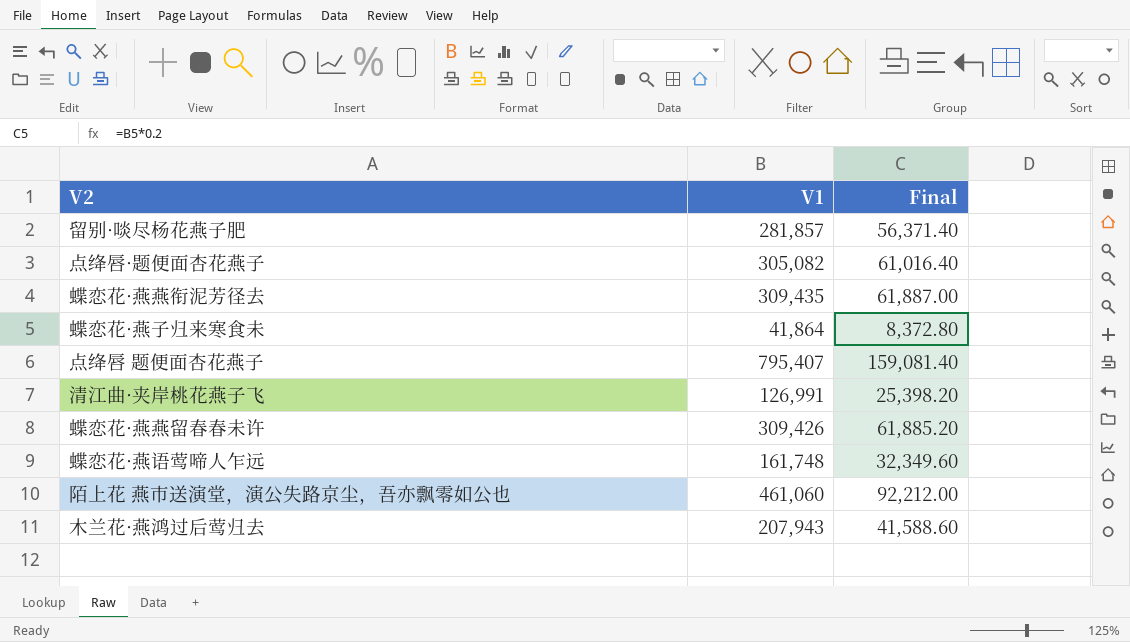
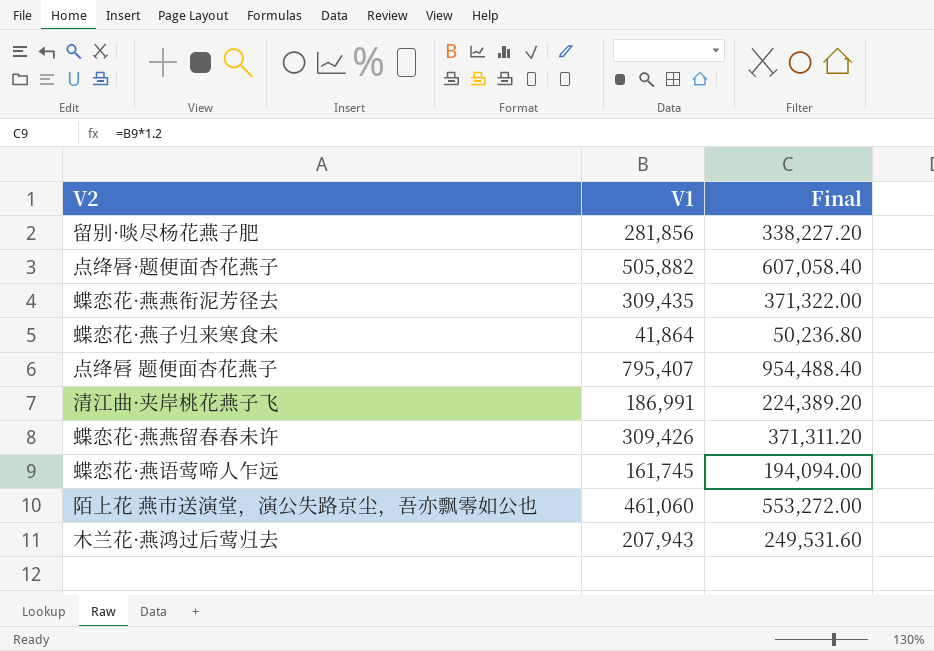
column Final | formula: [V1] * 0.2 -> [V1] * 1.2
留别·啖尽杨花燕子肥 | V1: 281,857 -> 281,856
点绛唇·题便面杏花燕子 | V1: 305,082 -> 505,882
清江曲·夹岸桃花燕子飞 | V1: 126,991 -> 186,991
蝶恋花·燕语莺啼人乍远 | V1: 161,748 -> 161,745

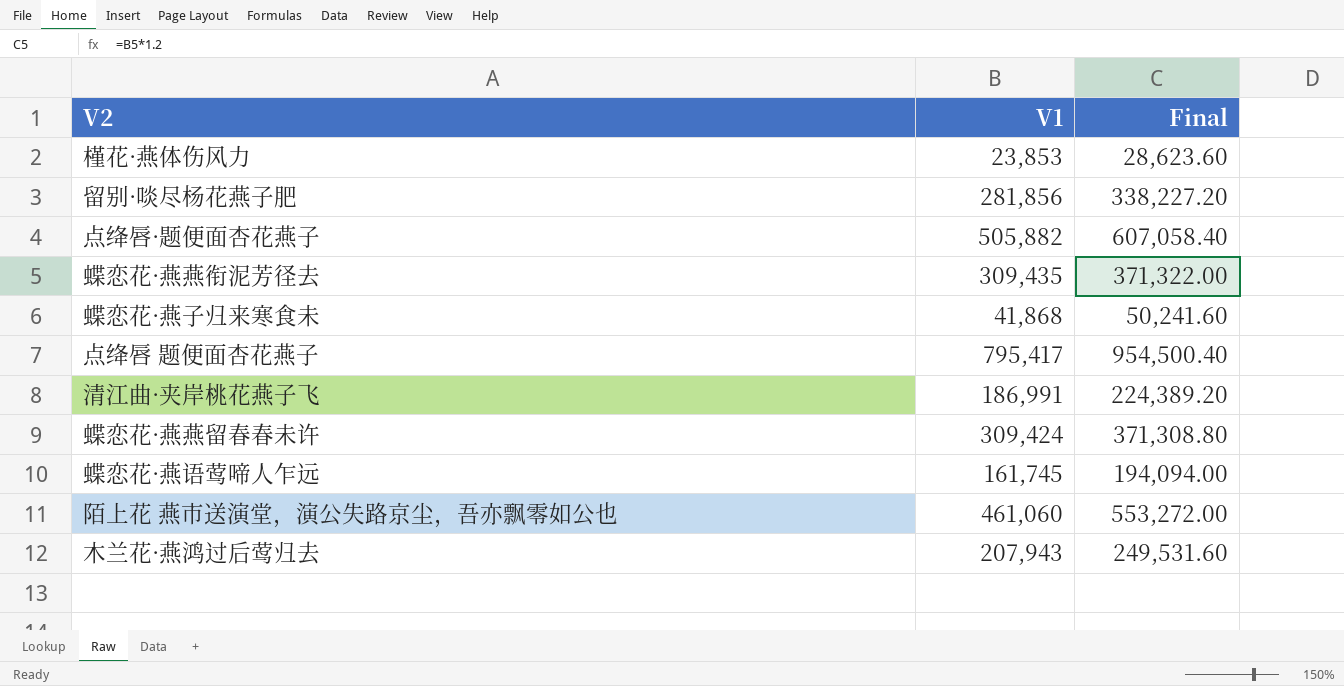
row 槿花·燕体伤风力: none -> 23,853 | 28,623.60
蝶恋花·燕子归来寒食未 | V1: 41,864 -> 41,868
蝶恋花·燕子归来寒食未 | Final: 50,236.80 -> 50,241.60
点绛唇 题便面杏花燕子 | V1: 795,407 -> 795,417
点绛唇 题便面杏花燕子 | Final: 954,488.40 -> 954,500.40
蝶恋花·燕燕留春春未许 | V1: 309,426 -> 309,424
蝶恋花·燕燕留春春未许 | Final: 371,311.20 -> 371,308.80

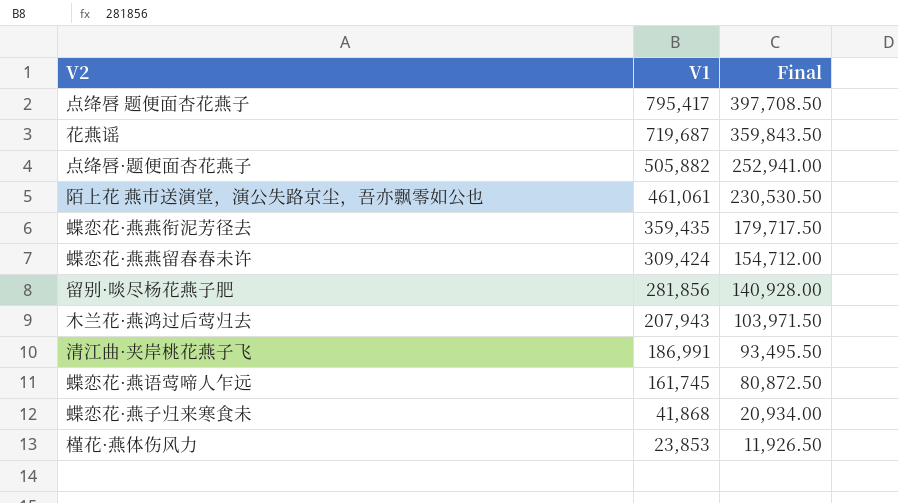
row order: none -> V1 descending
column Final | formula: [V1] * 1.2 -> [V1] * 0.5
row 花燕谣: none -> 719,687 | 359,843.50
陌上花 燕市送演堂，演公失路京尘，吾亦飘零如公也 | V1: 461,060 -> 461,061
蝶恋花·燕燕衔泥芳径去 | V1: 309,435 -> 359,435

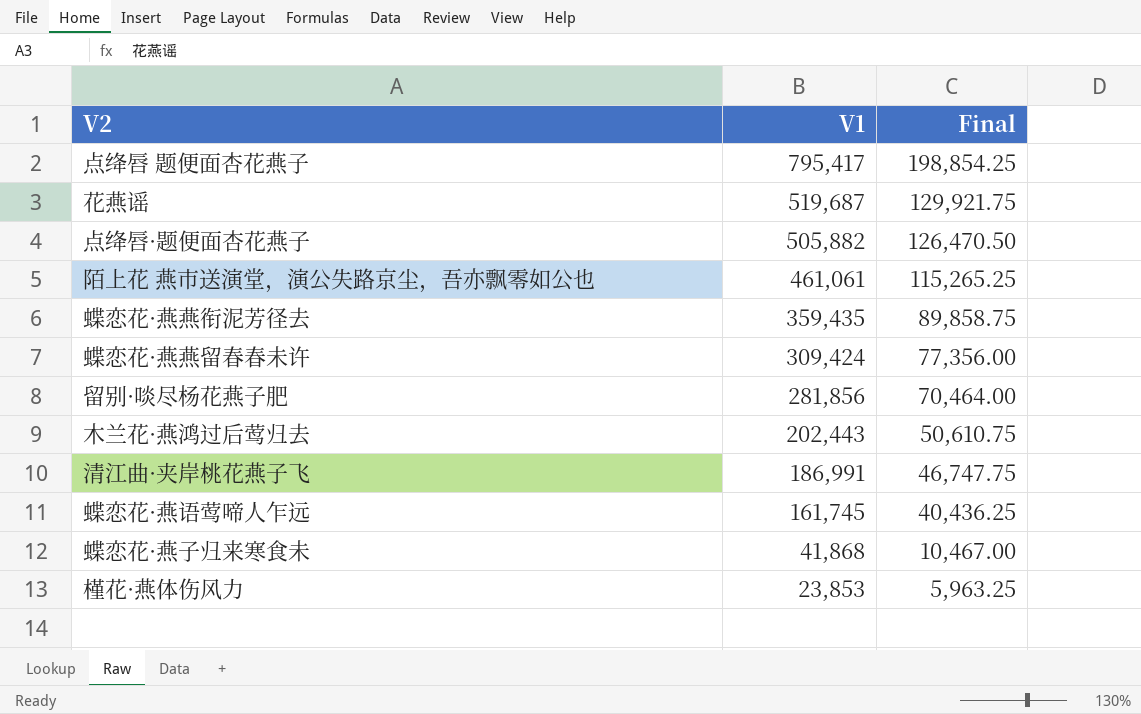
column Final | formula: [V1] * 0.5 -> [V1] * 0.25
花燕谣 | V1: 719,687 -> 519,687
木兰花·燕鸿过后莺归去 | V1: 207,943 -> 202,443

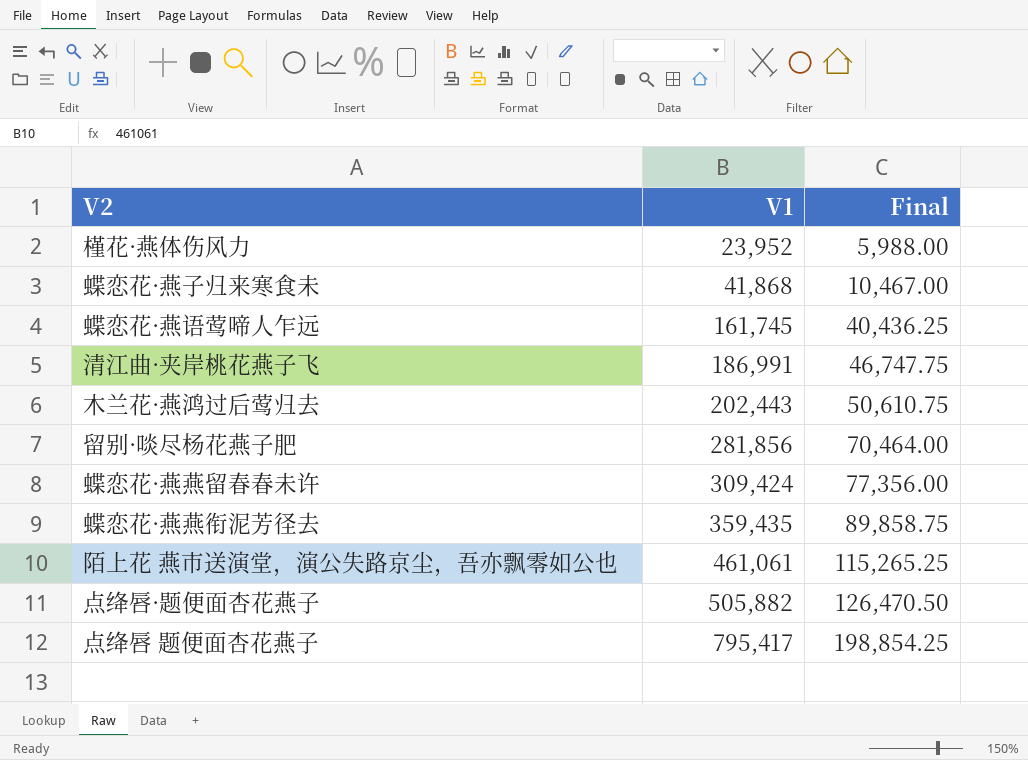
row order: V1 descending -> V1 ascending
row 花燕谣: 519,687 | 129,921.75 -> none
槿花·燕体伤风力 | V1: 23,853 -> 23,952
槿花·燕体伤风力 | Final: 5,963.25 -> 5,988.00

